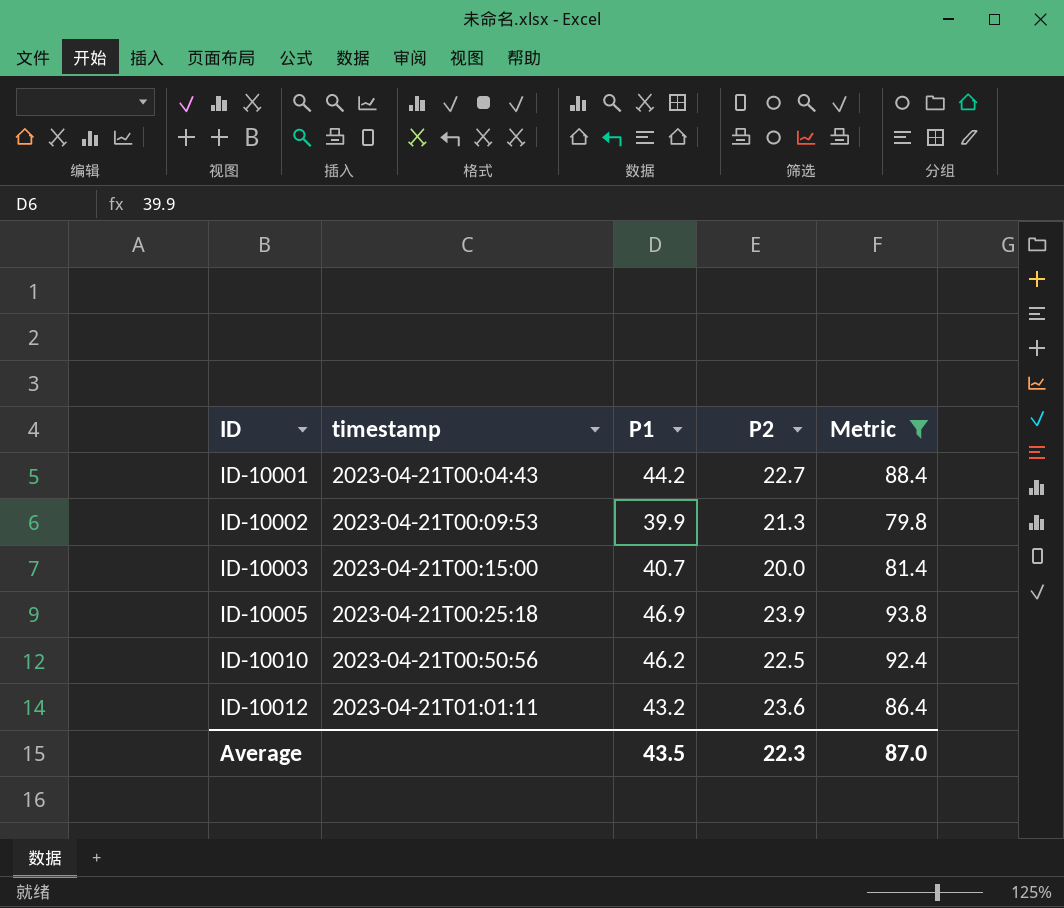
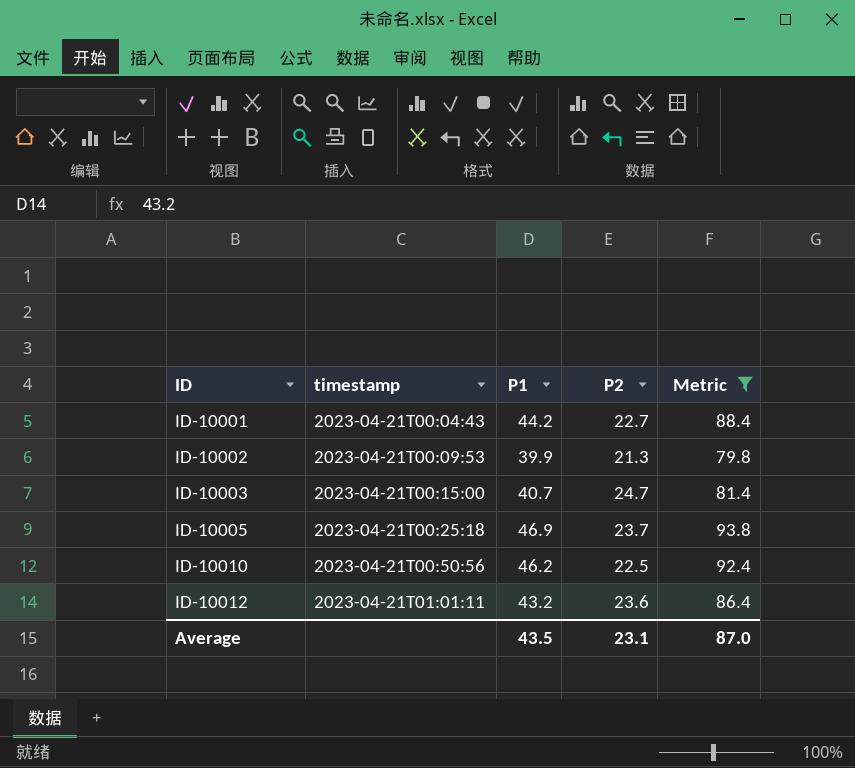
ID-10003 | P2: 20.0 -> 24.7
ID-10005 | P2: 23.9 -> 23.7
Average | P2: 22.3 -> 23.1

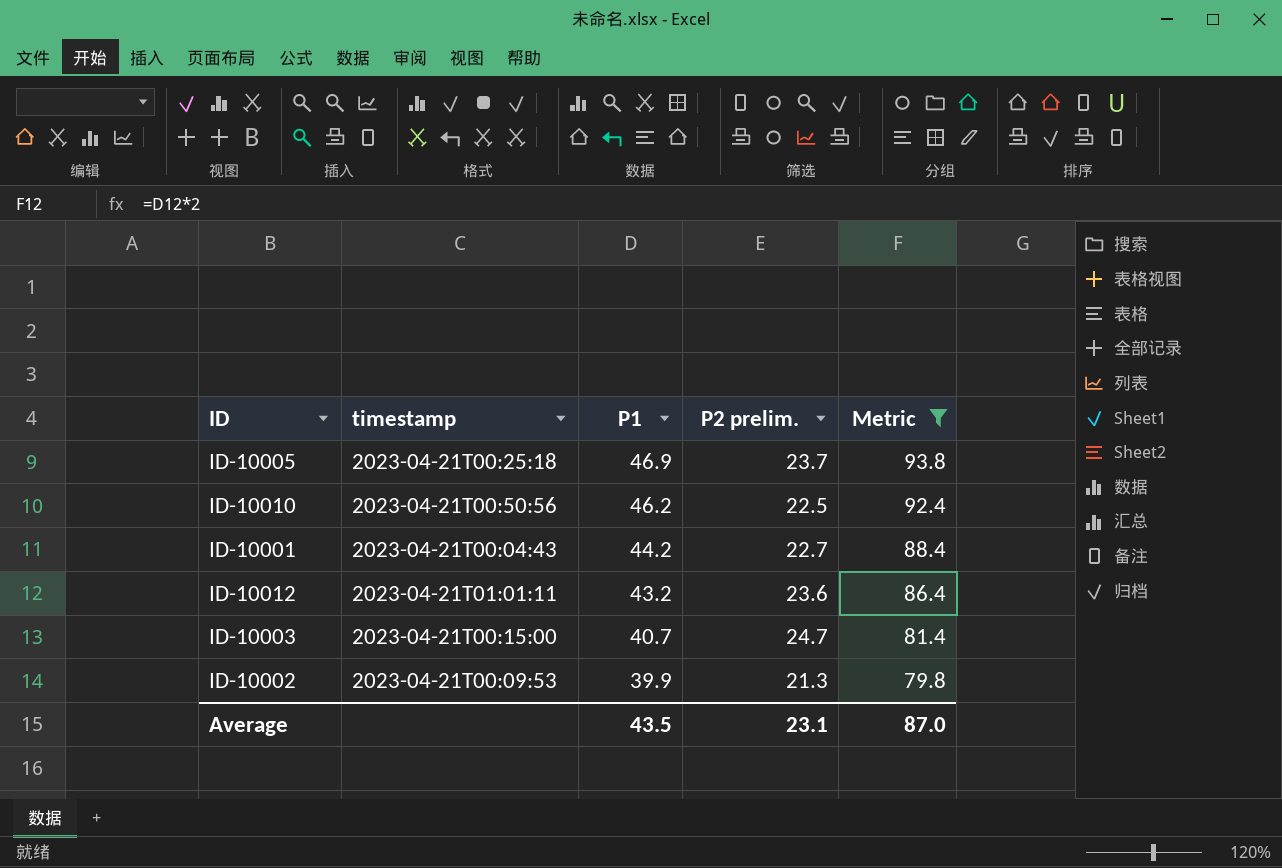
row order: ID ascending -> P1 descending
column name: P2 -> P2 prelim.

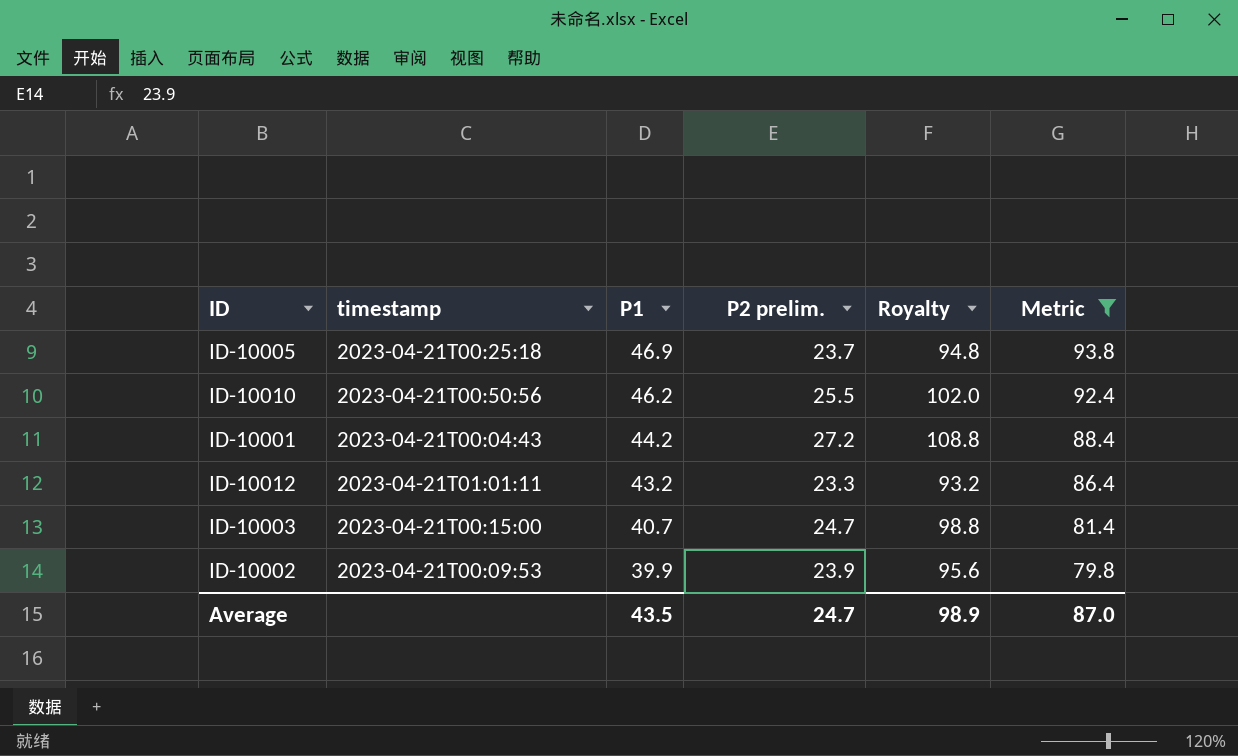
column Royalty | formula: none -> [P2 prelim.] * 4
ID-10010 | P2 prelim.: 22.5 -> 25.5
ID-10001 | P2 prelim.: 22.7 -> 27.2
ID-10012 | P2 prelim.: 23.6 -> 23.3
ID-10002 | P2 prelim.: 21.3 -> 23.9
Average | P2 prelim.: 23.1 -> 24.7

